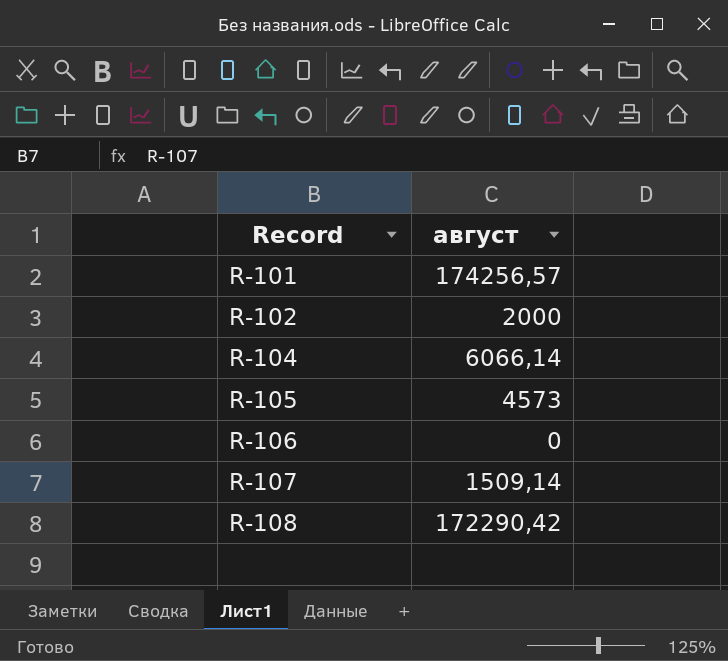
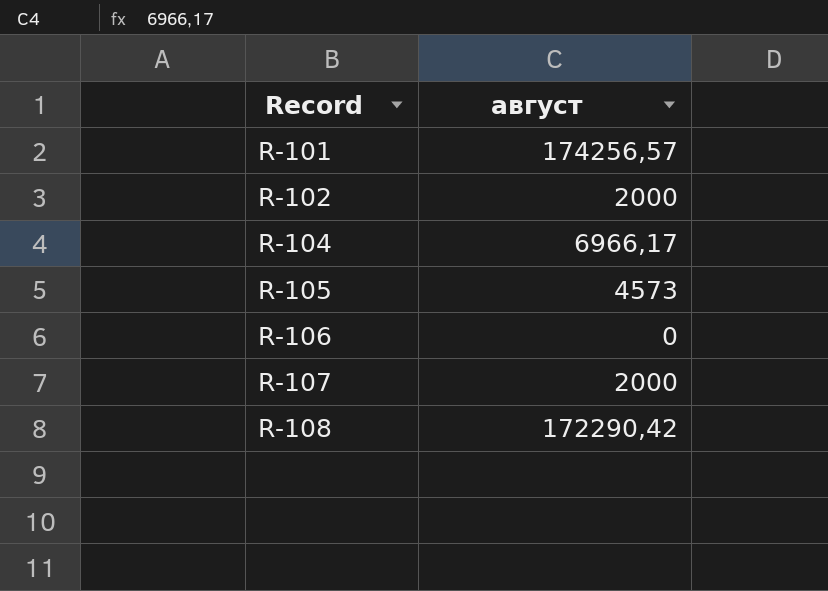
R-104 | август: 6066,14 -> 6966,17
R-107 | август: 1509,14 -> 2000

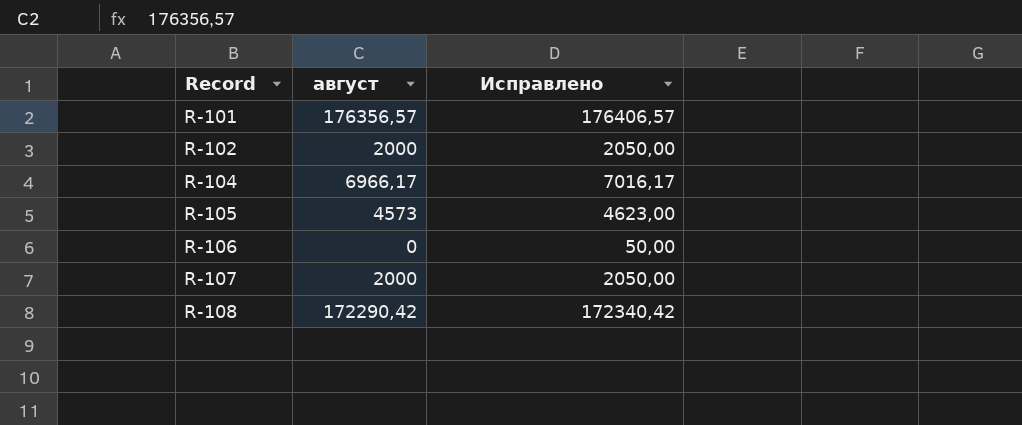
column Исправлено | formula: none -> [август] + 50
R-101 | август: 174256,57 -> 176356,57

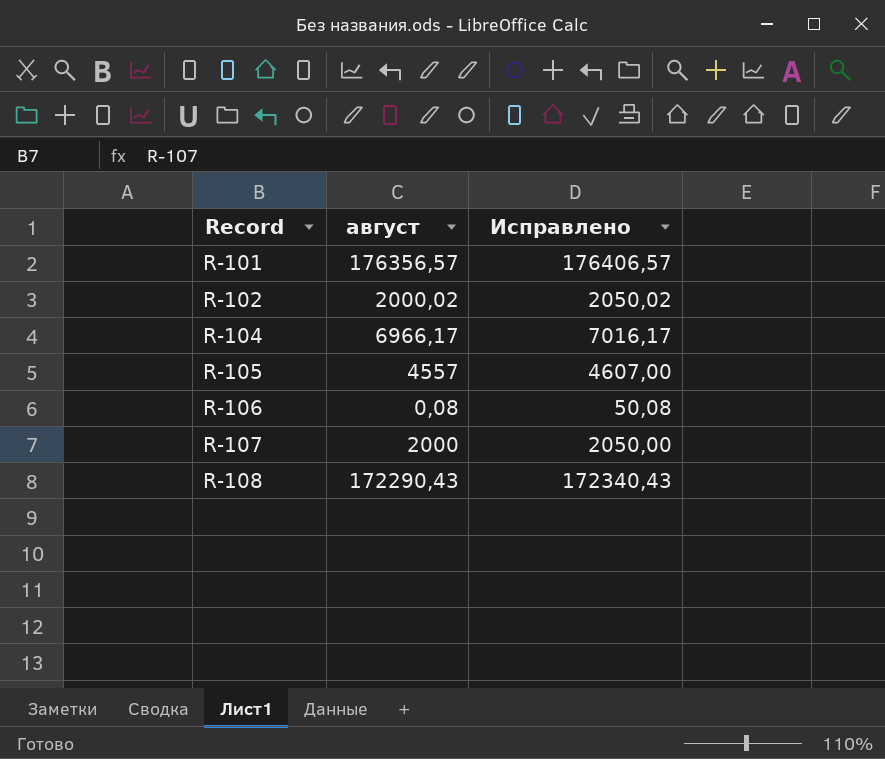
R-102 | август: 2000 -> 2000,02
R-102 | Исправлено: 2050,00 -> 2050,02
R-105 | август: 4573 -> 4557
R-105 | Исправлено: 4623,00 -> 4607,00
R-106 | август: 0 -> 0,08
R-106 | Исправлено: 50,00 -> 50,08
R-108 | август: 172290,42 -> 172290,43
R-108 | Исправлено: 172340,42 -> 172340,43

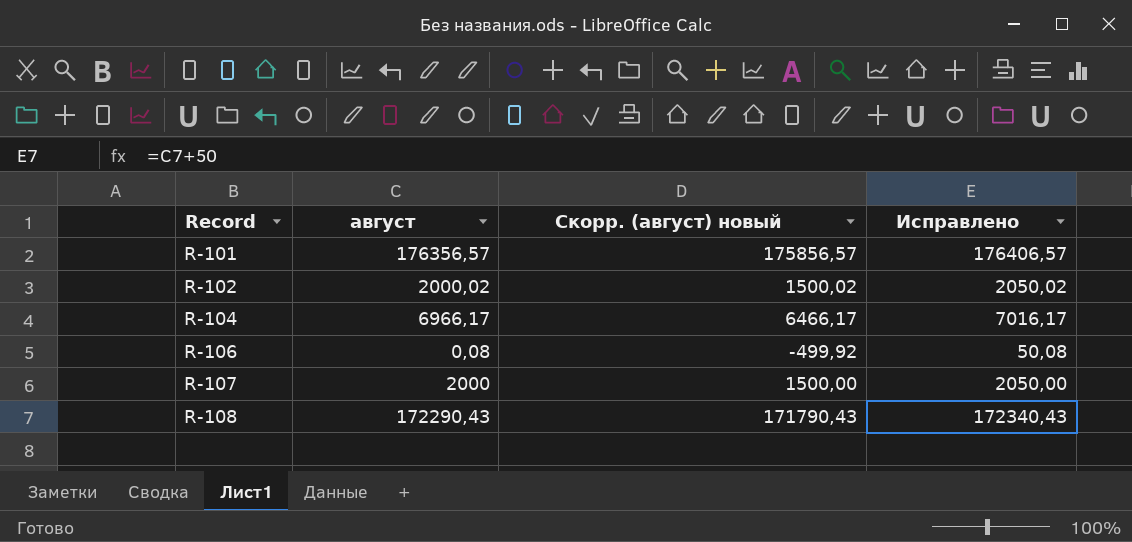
column Скорр. (август) новый | formula: none -> [август] - 500
row R-105: 4557 | 4607,00 -> none

